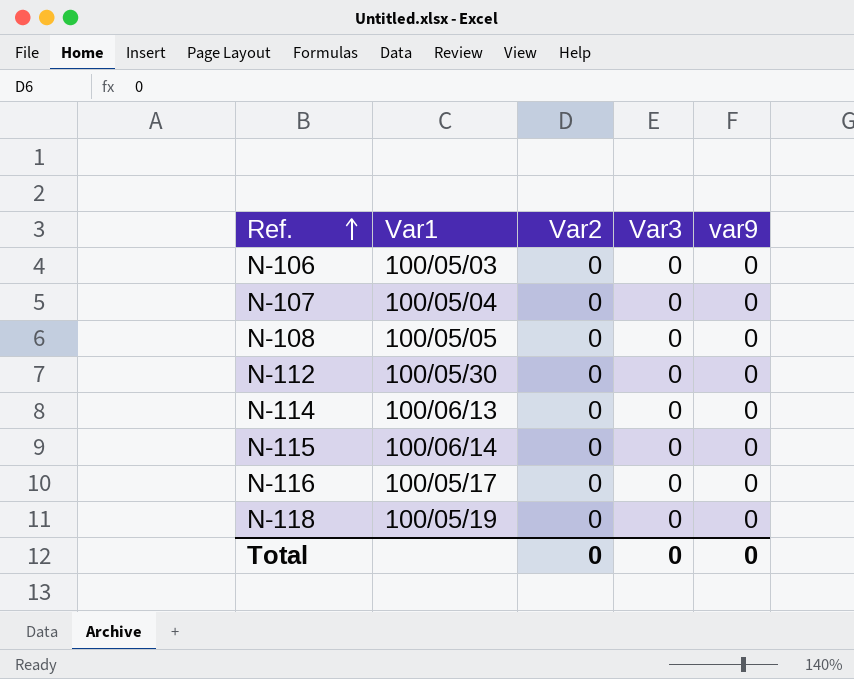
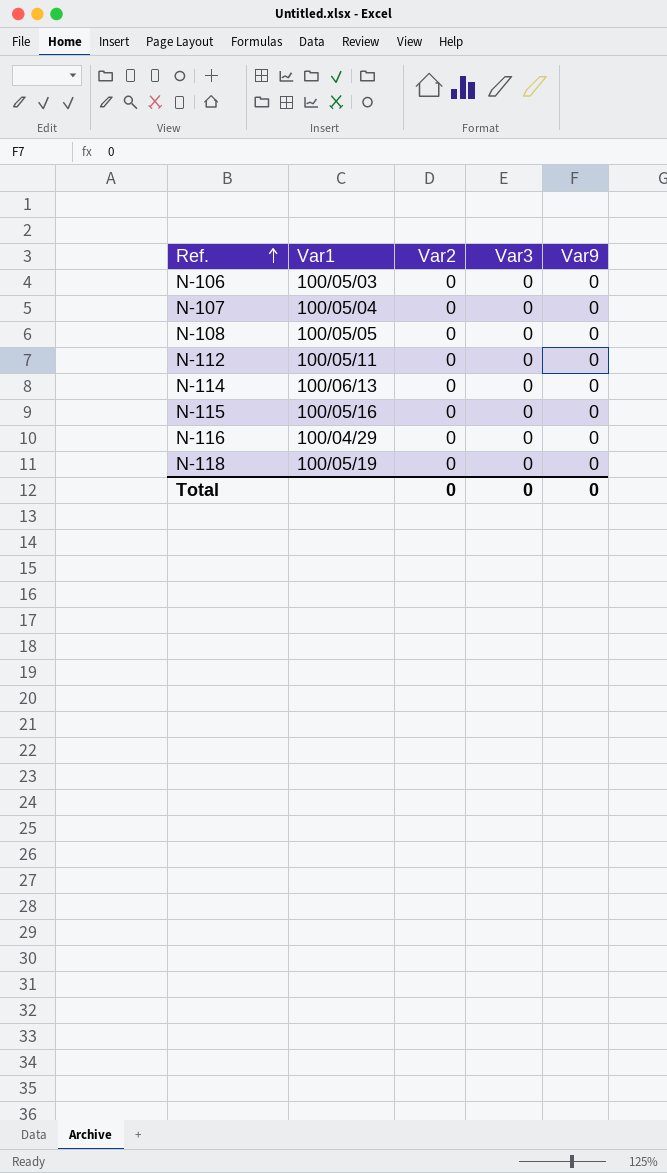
column name: var9 -> Var9
N-112 | Var1: 100/05/30 -> 100/05/11
N-115 | Var1: 100/06/14 -> 100/05/16
N-116 | Var1: 100/05/17 -> 100/04/29

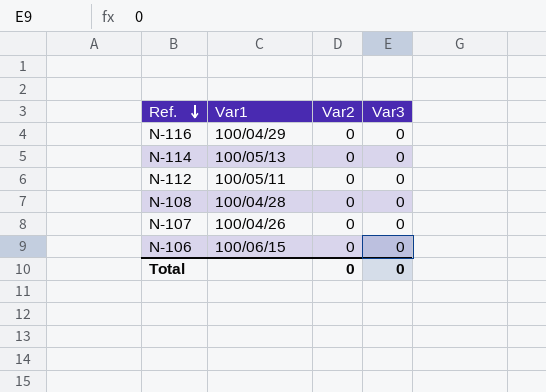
row order: Ref. ascending -> Ref. descending
column Var9 | position: 5 -> none
row N-115: 100/05/16 | 0 | 0 | 0 -> none
row N-118: 100/05/19 | 0 | 0 | 0 -> none
N-114 | Var1: 100/06/13 -> 100/05/13
N-108 | Var1: 100/05/05 -> 100/04/28
N-107 | Var1: 100/05/04 -> 100/04/26
N-106 | Var1: 100/05/03 -> 100/06/15

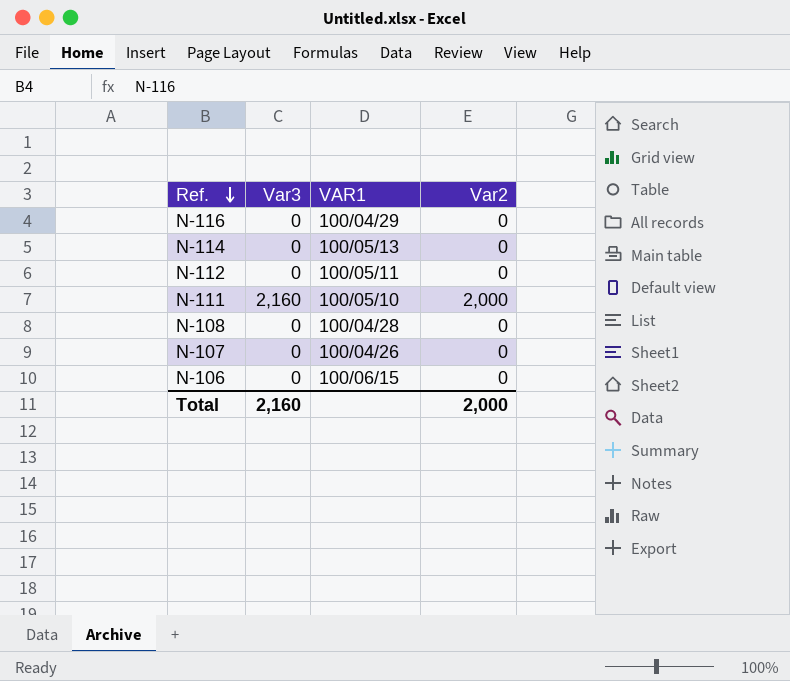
column Var3 | position: 4 -> 2
column name: Var1 -> VAR1
row N-111: none -> 2,160 | 100/05/10 | 2,000
Total | Var3: 0 -> 2,160
Total | Var2: 0 -> 2,000

